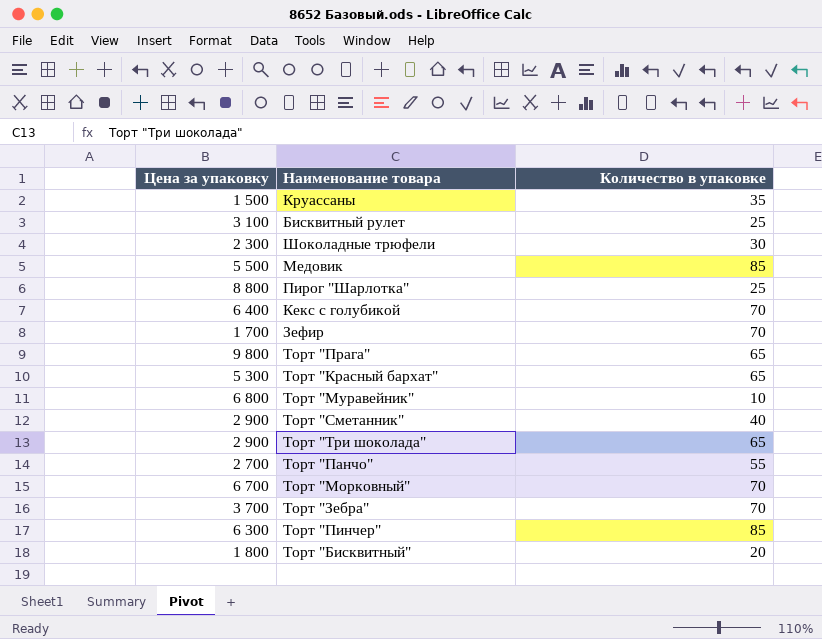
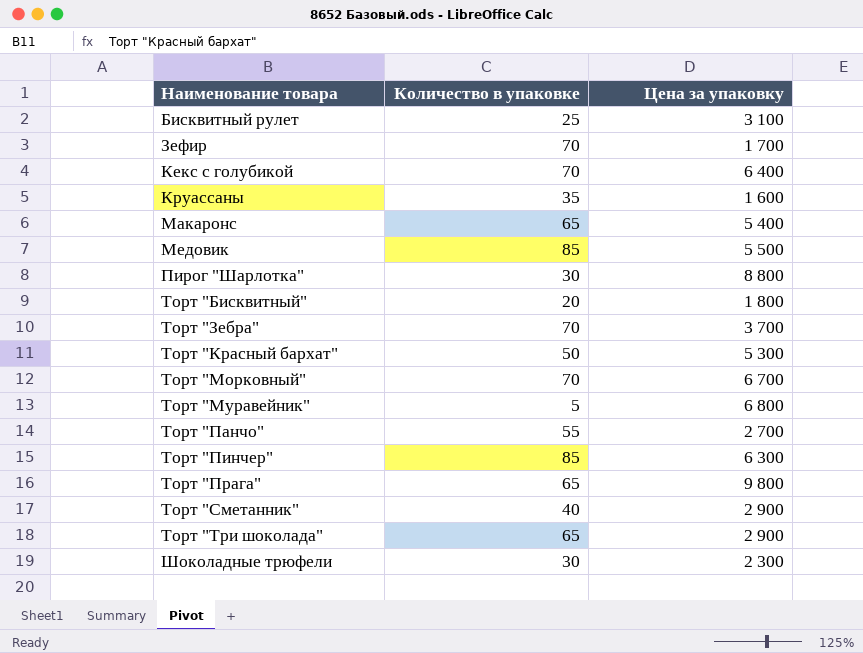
row order: none -> Наименование товара ascending
column Цена за упаковку | position: 1 -> 3
Круассаны | Цена за упаковку: 1 500 -> 1 600
row Макаронс: none -> 65 | 5 400
Пирог "Шарлотка" | Количество в упаковке: 25 -> 30
Торт "Красный бархат" | Количество в упаковке: 65 -> 50
Торт "Муравейник" | Количество в упаковке: 10 -> 5

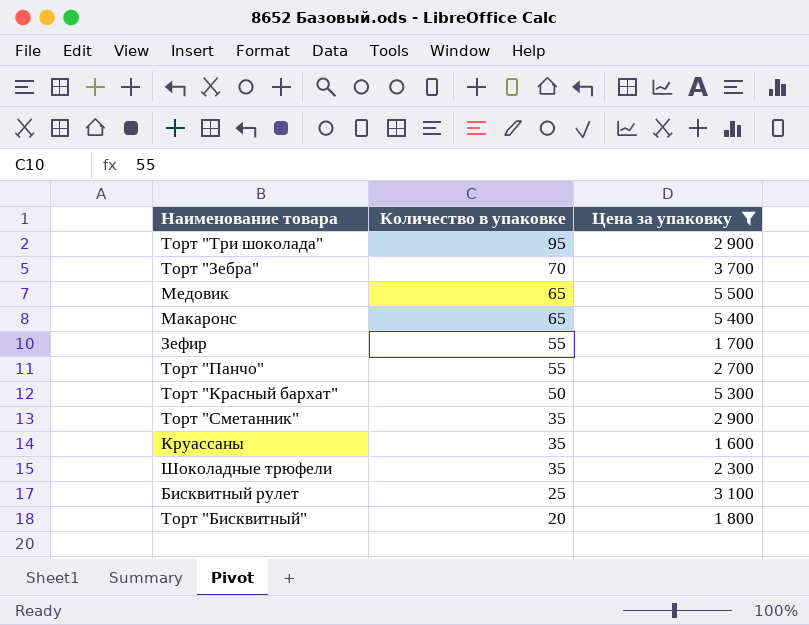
filter: none -> Цена за упаковку <= 5 500
row order: Наименование товара ascending -> Количество в упаковке descending
Торт "Три шоколада" | Количество в упаковке: 65 -> 95
Медовик | Количество в упаковке: 85 -> 65
Зефир | Количество в упаковке: 70 -> 55
Торт "Сметанник" | Количество в упаковке: 40 -> 35
Шоколадные трюфели | Количество в упаковке: 30 -> 35

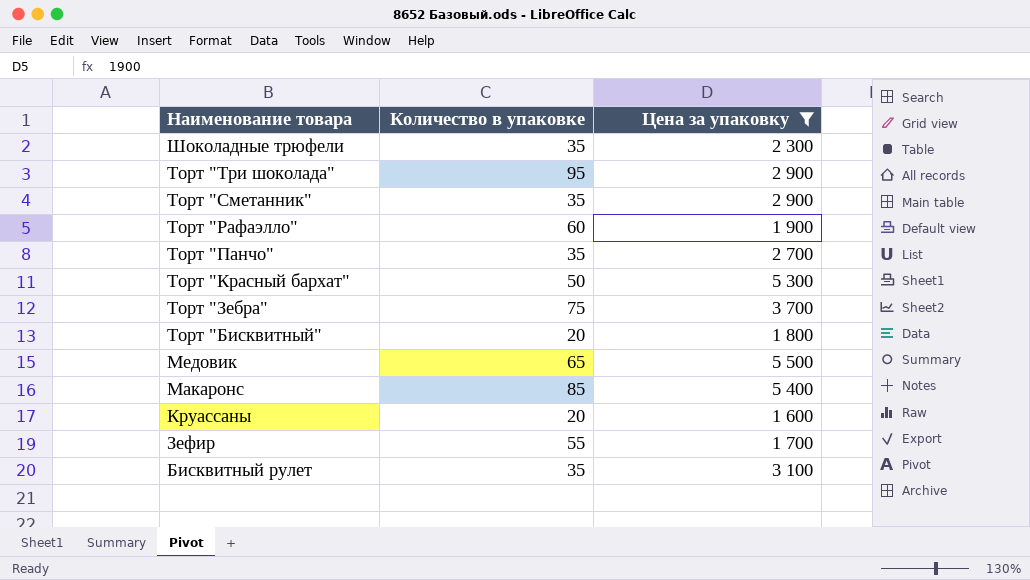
row order: Количество в упаковке descending -> Наименование товара descending
row Торт "Рафаэлло": none -> 60 | 1 900
Торт "Панчо" | Количество в упаковке: 55 -> 35
Торт "Зебра" | Количество в упаковке: 70 -> 75
Макаронс | Количество в упаковке: 65 -> 85
Круассаны | Количество в упаковке: 35 -> 20
Бисквитный рулет | Количество в упаковке: 25 -> 35

